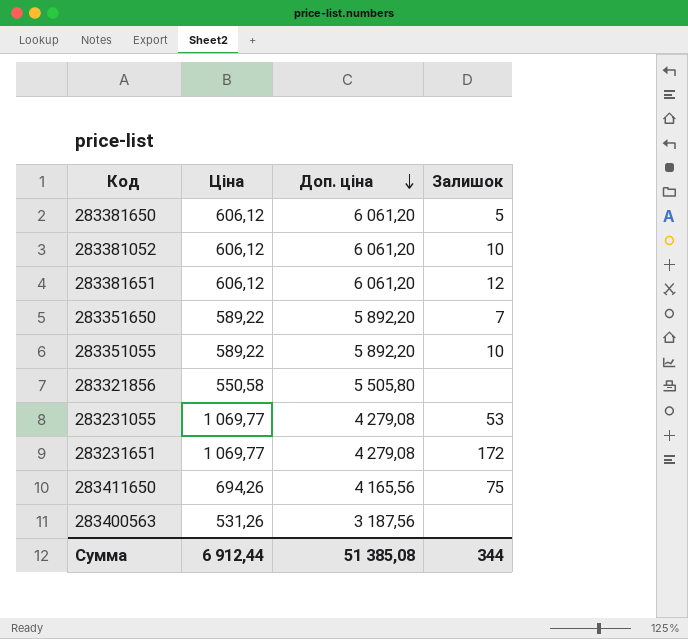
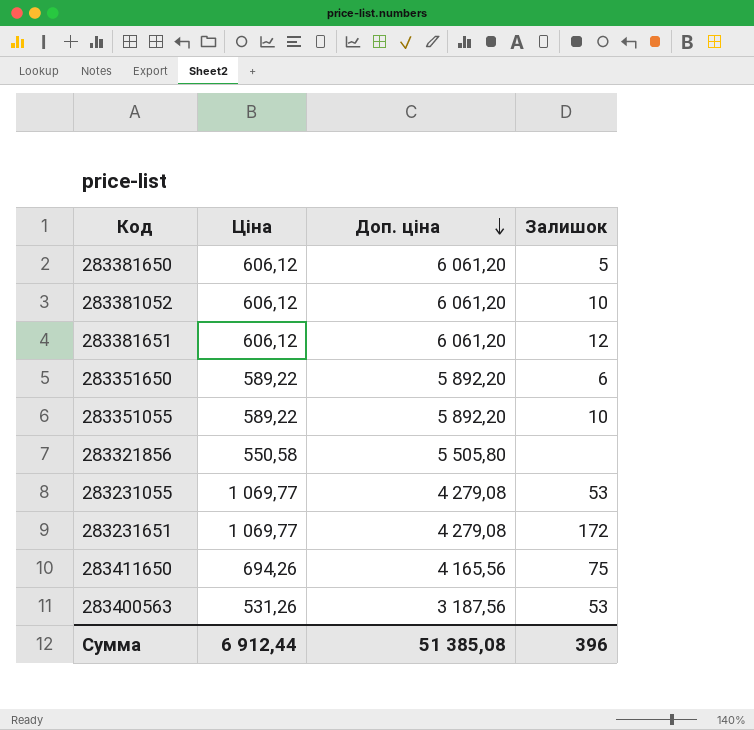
283351650 | Залишок: 7 -> 6
283400563 | Залишок: none -> 53
Сумма | Залишок: 344 -> 396

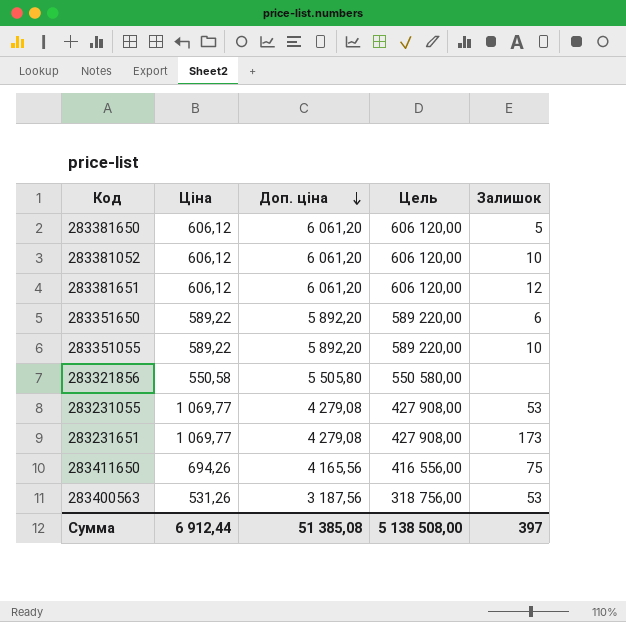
column Цель | formula: none -> [Доп. ціна] * 100
283231651 | Залишок: 172 -> 173
Сумма | Залишок: 396 -> 397

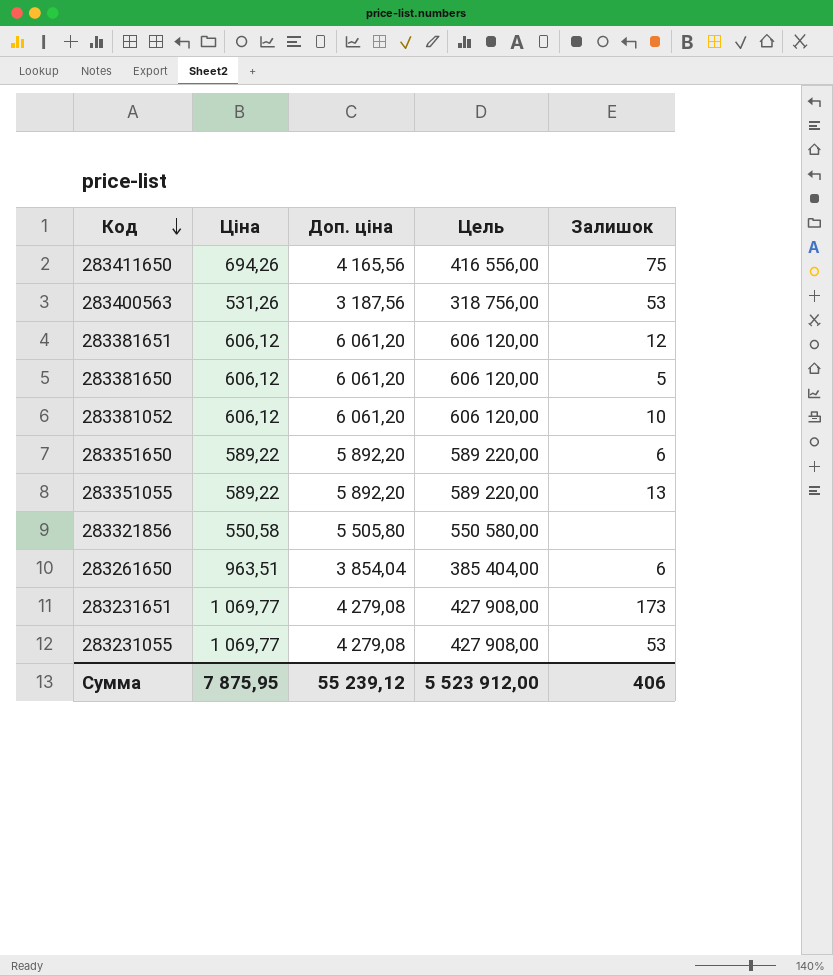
row order: Доп. ціна descending -> Код descending
283351055 | Залишок: 10 -> 13
row 283261650: none -> 963,51 | 3 854,04 | 385 404,00 | 6
Сумма | Ціна: 6 912,44 -> 7 875,95
Сумма | Доп. ціна: 51 385,08 -> 55 239,12
Сумма | Цель: 5 138 508,00 -> 5 523 912,00
Сумма | Залишок: 397 -> 406

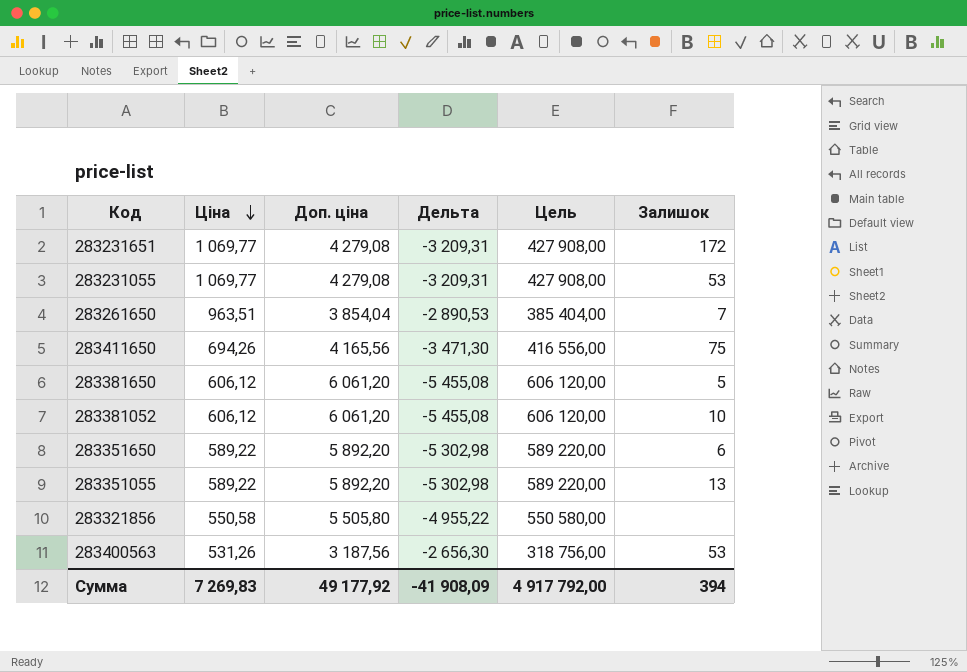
row order: Код descending -> Ціна descending
column Дельта | formula: none -> [Ціна] - [Доп. ціна]
row 283381651: 606,12 | 6 061,20 | 606 120,00 | 12 -> none
283231651 | Залишок: 173 -> 172
283261650 | Залишок: 6 -> 7
Сумма | Ціна: 7 875,95 -> 7 269,83
Сумма | Доп. ціна: 55 239,12 -> 49 177,92
Сумма | Цель: 5 523 912,00 -> 4 917 792,00
Сумма | Залишок: 406 -> 394

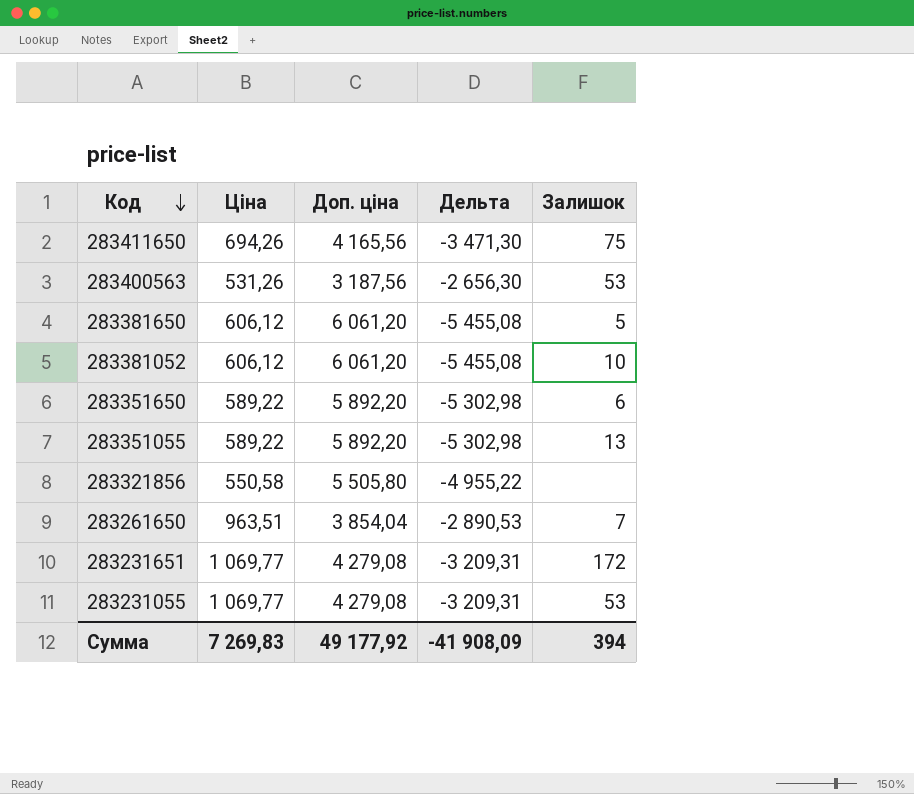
row order: Ціна descending -> Код descending
column Цель | formula: [Доп. ціна] * 100 -> none

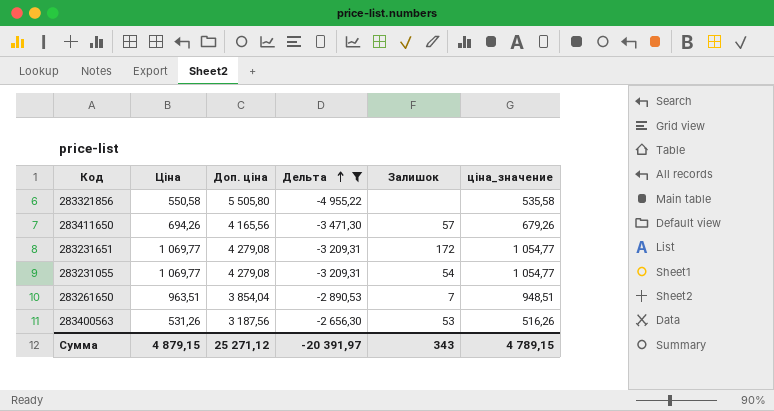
filter: none -> Дельта >= -4 955,22
row order: Код descending -> Дельта ascending
column ціна_значение | formula: none -> [Ціна] - 15
283411650 | Залишок: 75 -> 57
283231055 | Залишок: 53 -> 54
Сумма | Ціна: 7 269,83 -> 4 879,15
Сумма | Доп. ціна: 49 177,92 -> 25 271,12
Сумма | Дельта: -41 908,09 -> -20 391,97
Сумма | Залишок: 394 -> 343

